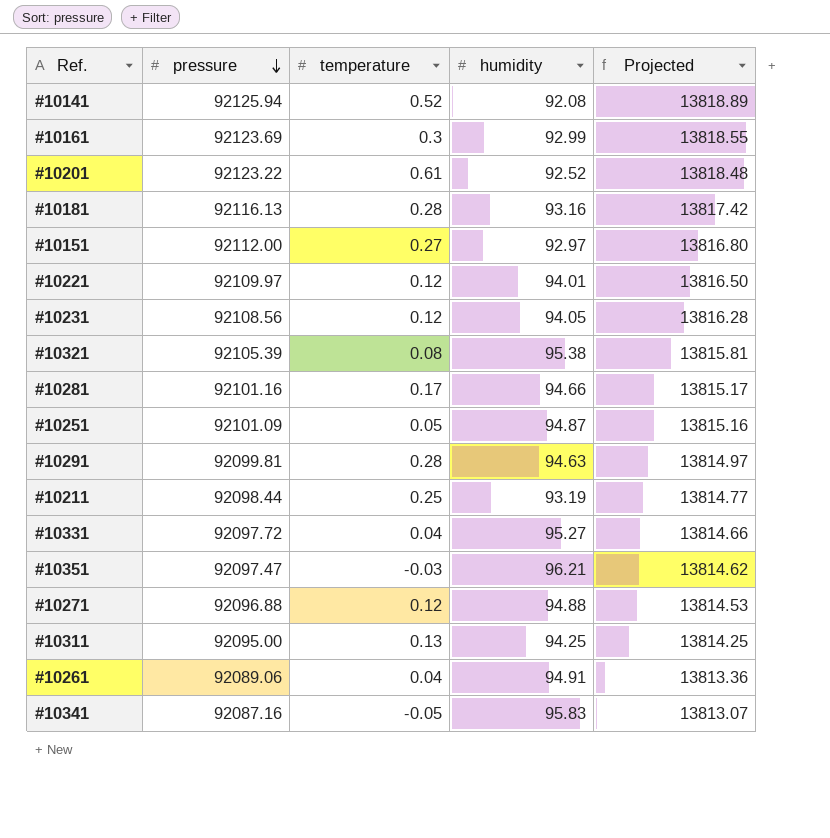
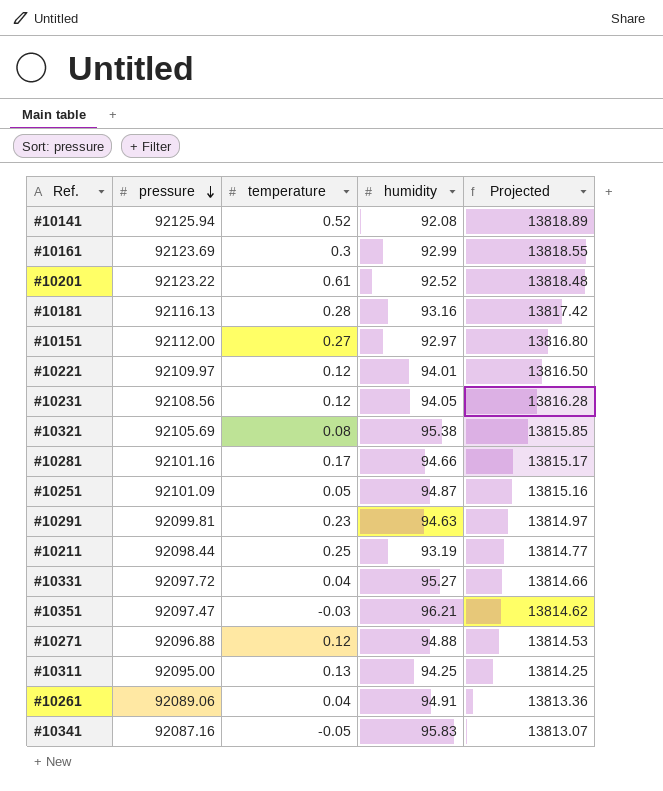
#10321 | pressure: 92105.39 -> 92105.69
#10321 | Projected: 13815.81 -> 13815.85
#10291 | temperature: 0.28 -> 0.23

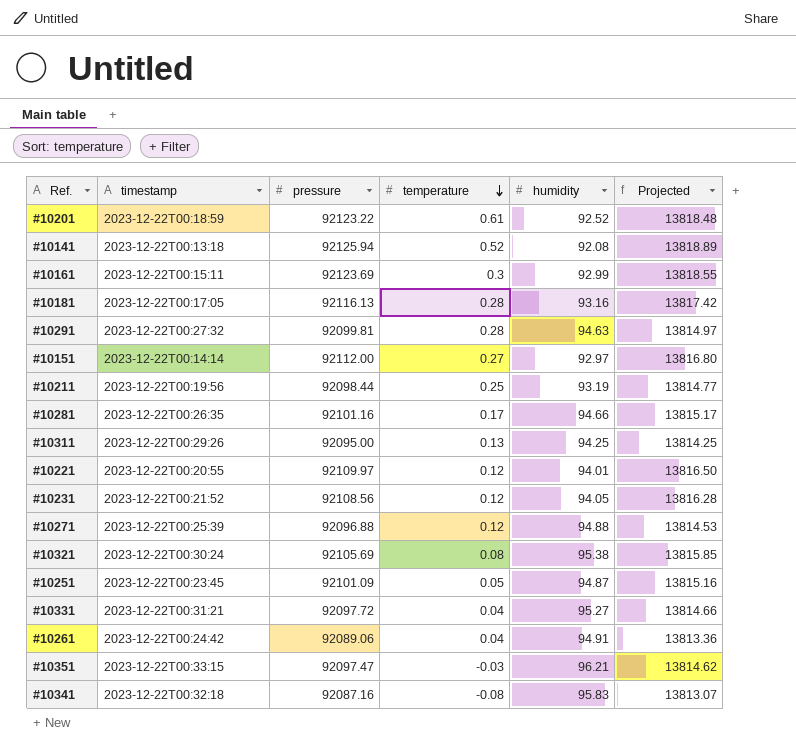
row order: pressure descending -> temperature descending
column timestamp | position: none -> 2
#10291 | temperature: 0.23 -> 0.28
#10341 | temperature: -0.05 -> -0.08

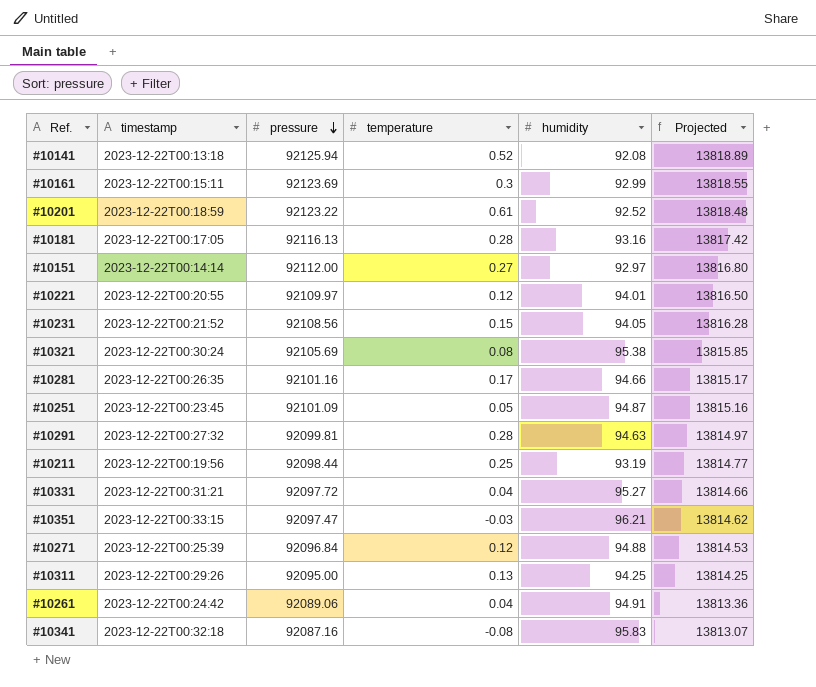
row order: temperature descending -> pressure descending
#10231 | temperature: 0.12 -> 0.15
#10271 | pressure: 92096.88 -> 92096.84

